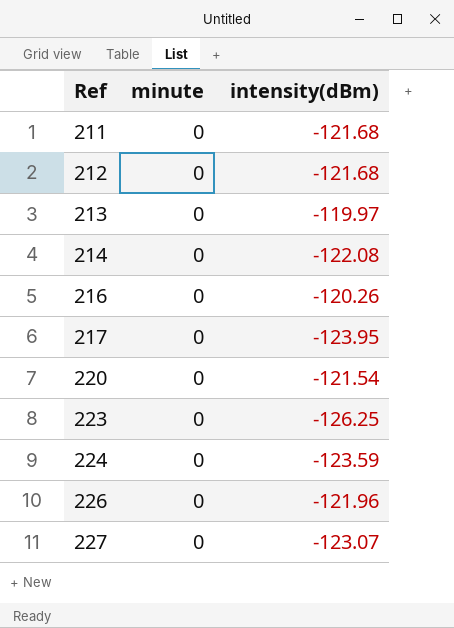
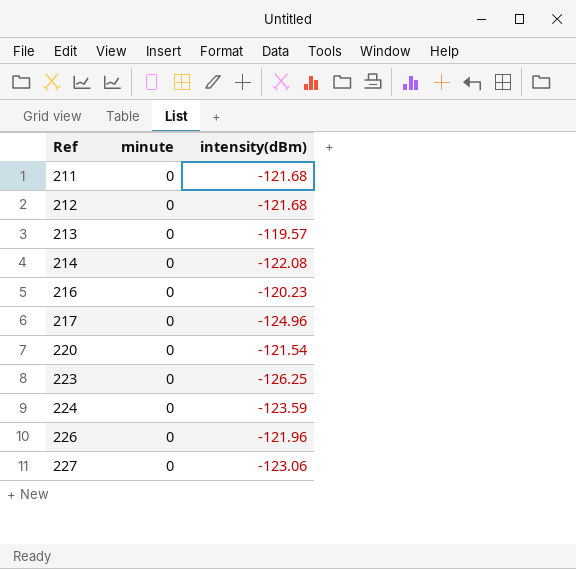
213 | intensity(dBm): -119.97 -> -119.57
216 | intensity(dBm): -120.26 -> -120.23
217 | intensity(dBm): -123.95 -> -124.96
227 | intensity(dBm): -123.07 -> -123.06

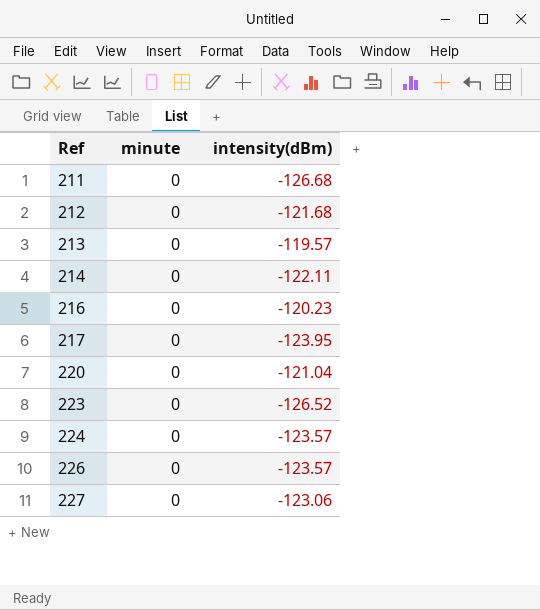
211 | intensity(dBm): -121.68 -> -126.68
214 | intensity(dBm): -122.08 -> -122.11
217 | intensity(dBm): -124.96 -> -123.95
220 | intensity(dBm): -121.54 -> -121.04
223 | intensity(dBm): -126.25 -> -126.52
224 | intensity(dBm): -123.59 -> -123.57
226 | intensity(dBm): -121.96 -> -123.57

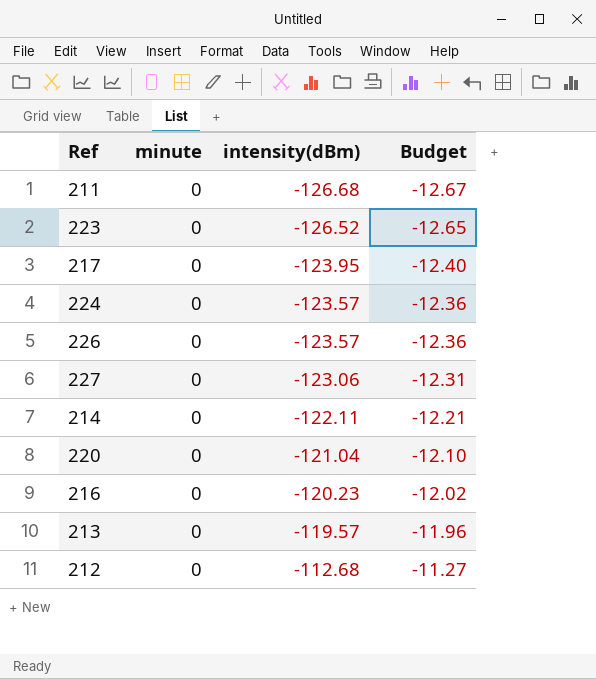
row order: Ref ascending -> intensity(dBm) ascending
column Budget | formula: none -> [intensity(dBm)] * 0.1
212 | intensity(dBm): -121.68 -> -112.68

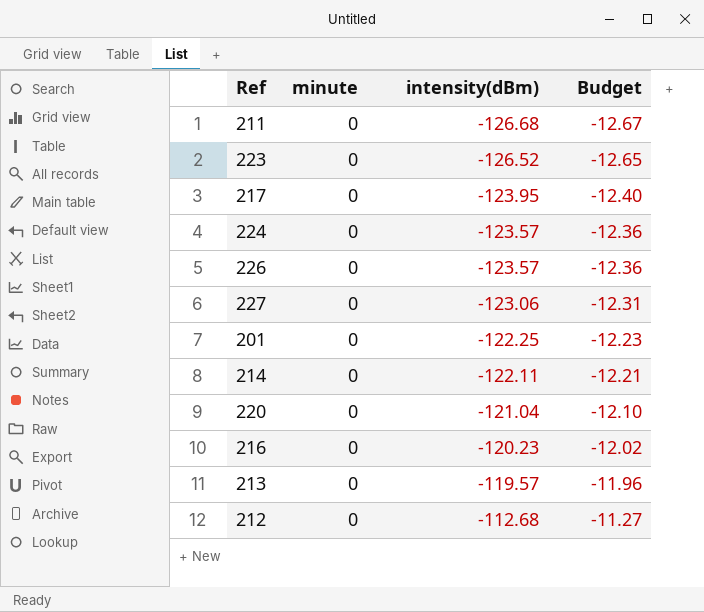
row 201: none -> 0 | -122.25 | -12.23

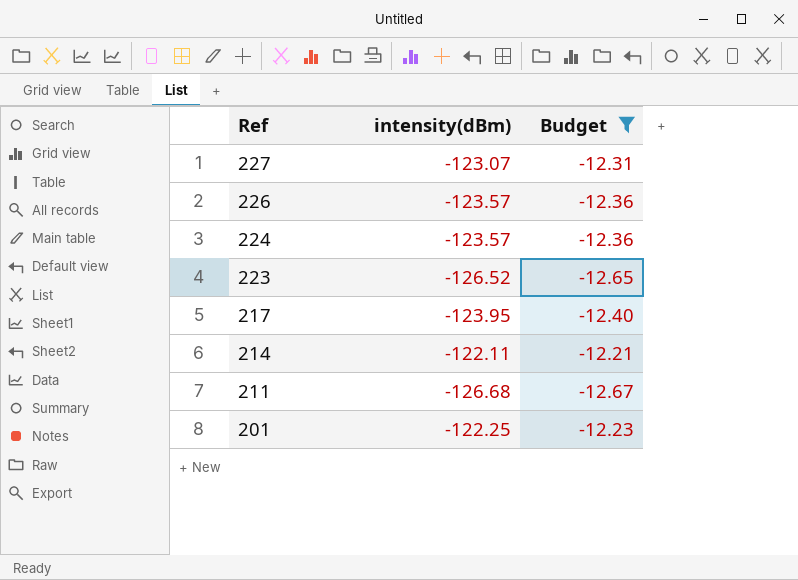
filter: none -> Budget <= -12.21
row order: intensity(dBm) ascending -> Ref descending
column minute | position: 2 -> none
227 | intensity(dBm): -123.06 -> -123.07

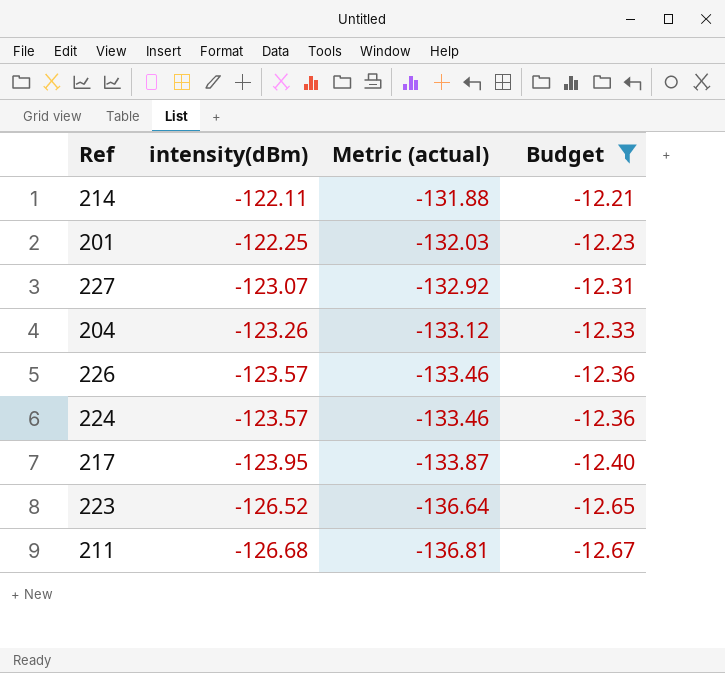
row order: Ref descending -> intensity(dBm) descending
column Metric (actual) | formula: none -> [intensity(dBm)] * 1.08
row 204: none -> -123.26 | -133.12 | -12.33

